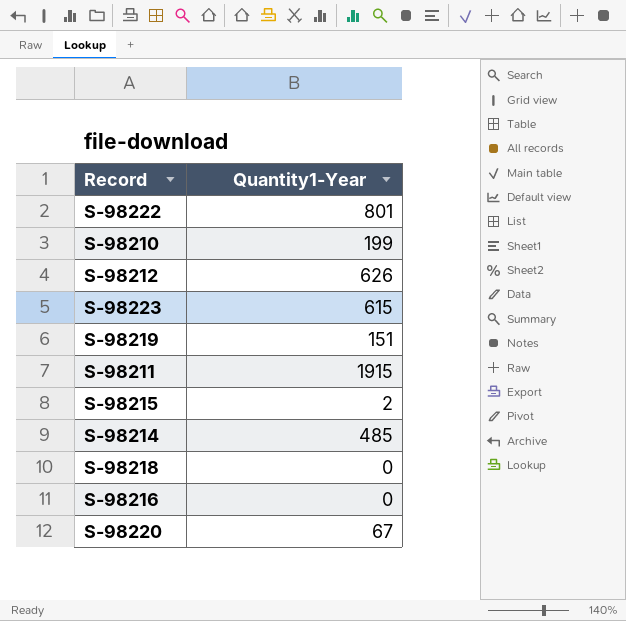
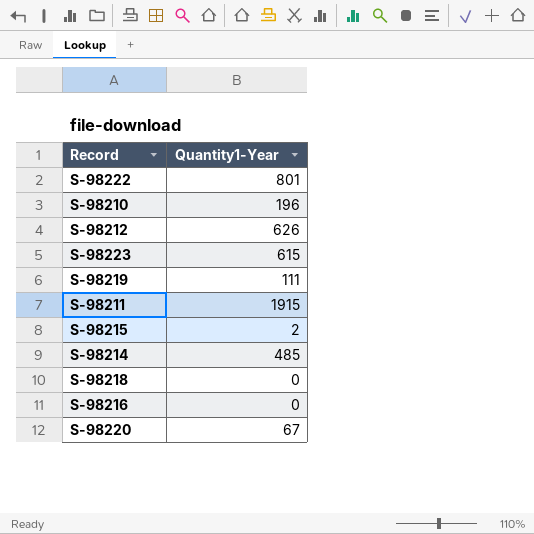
S-98210 | Quantity1-Year: 199 -> 196
S-98219 | Quantity1-Year: 151 -> 111

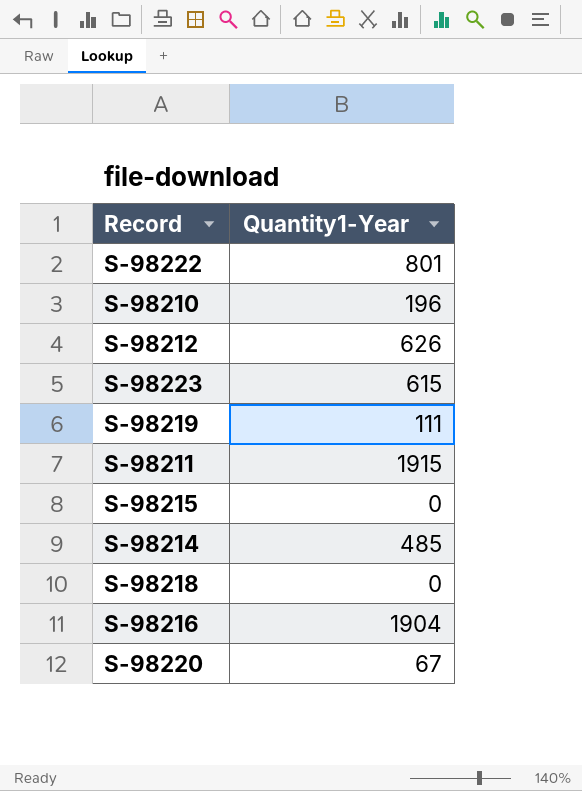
S-98215 | Quantity1-Year: 2 -> 0
S-98216 | Quantity1-Year: 0 -> 1904

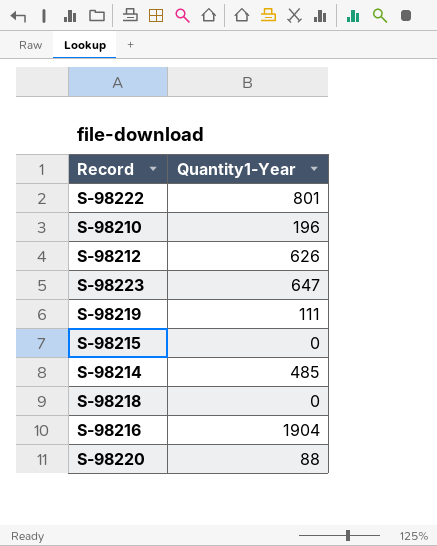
row S-98211: 1915 -> none
S-98223 | Quantity1-Year: 615 -> 647
S-98220 | Quantity1-Year: 67 -> 88

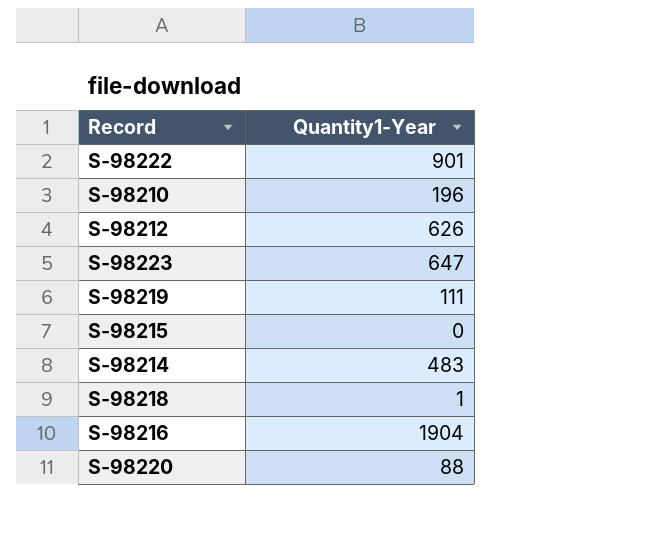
S-98222 | Quantity1-Year: 801 -> 901
S-98214 | Quantity1-Year: 485 -> 483
S-98218 | Quantity1-Year: 0 -> 1

